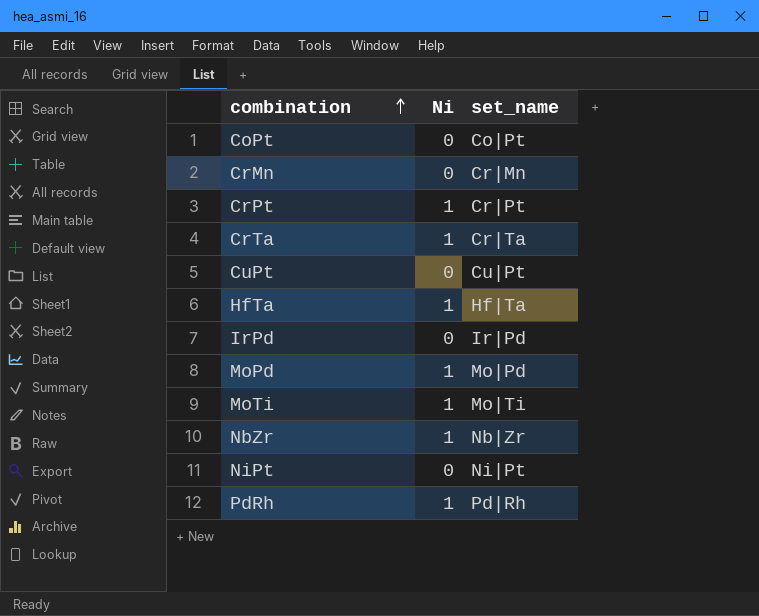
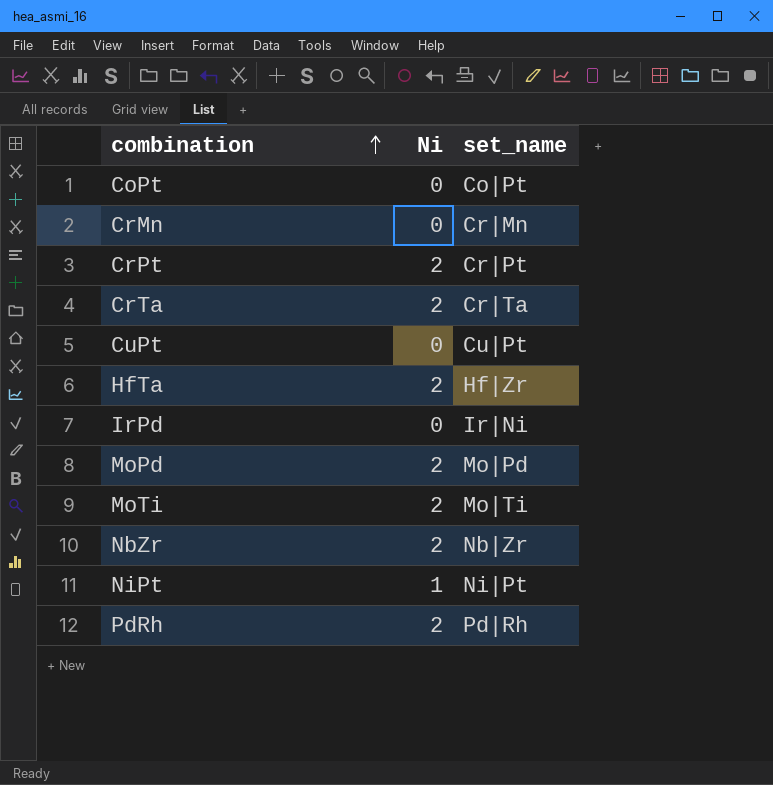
CrPt | Ni: 1 -> 2
CrTa | Ni: 1 -> 2
HfTa | Ni: 1 -> 2
HfTa | set_name: Hf|Ta -> Hf|Zr
IrPd | set_name: Ir|Pd -> Ir|Ni
MoPd | Ni: 1 -> 2
MoTi | Ni: 1 -> 2
NbZr | Ni: 1 -> 2
NiPt | Ni: 0 -> 1
PdRh | Ni: 1 -> 2

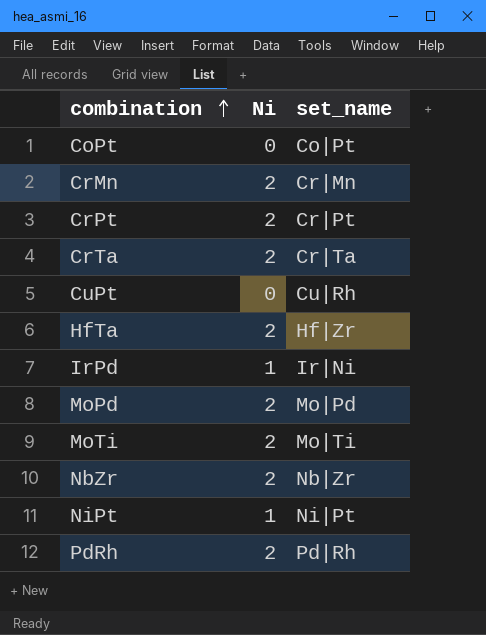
CrMn | Ni: 0 -> 2
CuPt | set_name: Cu|Pt -> Cu|Rh
IrPd | Ni: 0 -> 1

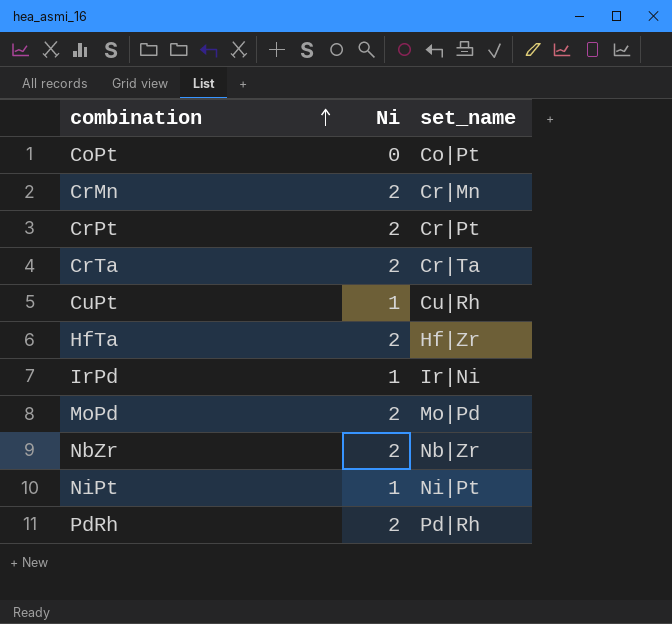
row MoTi: 2 | Mo|Ti -> none
CuPt | Ni: 0 -> 1

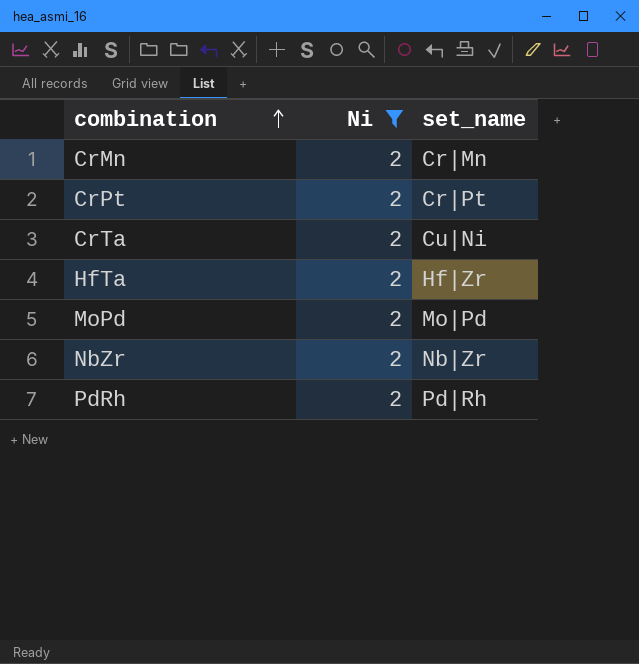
filter: none -> Ni = 2
CrTa | set_name: Cr|Ta -> Cu|Ni

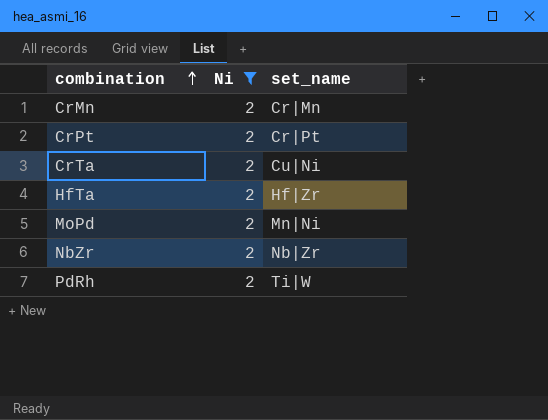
MoPd | set_name: Mo|Pd -> Mn|Ni
PdRh | set_name: Pd|Rh -> Ti|W

